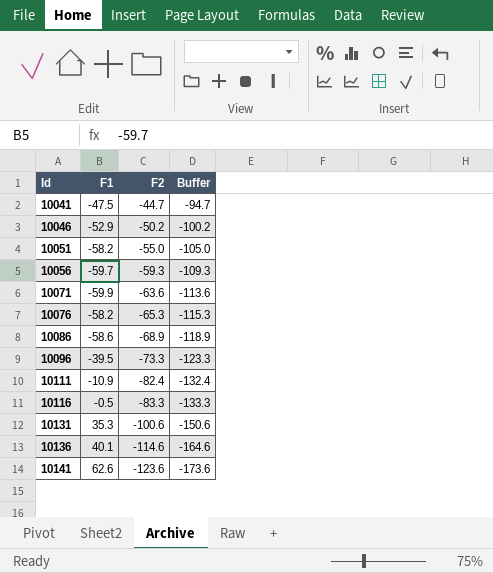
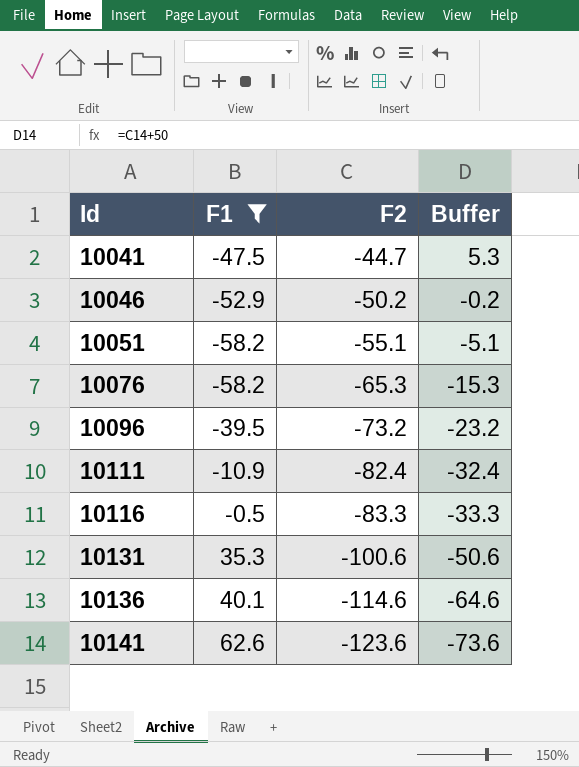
filter: none -> F1 >= -58.2
column Buffer | formula: [F2] - 50 -> [F2] + 50
10051 | F2: -55.0 -> -55.1
10096 | F2: -73.3 -> -73.2

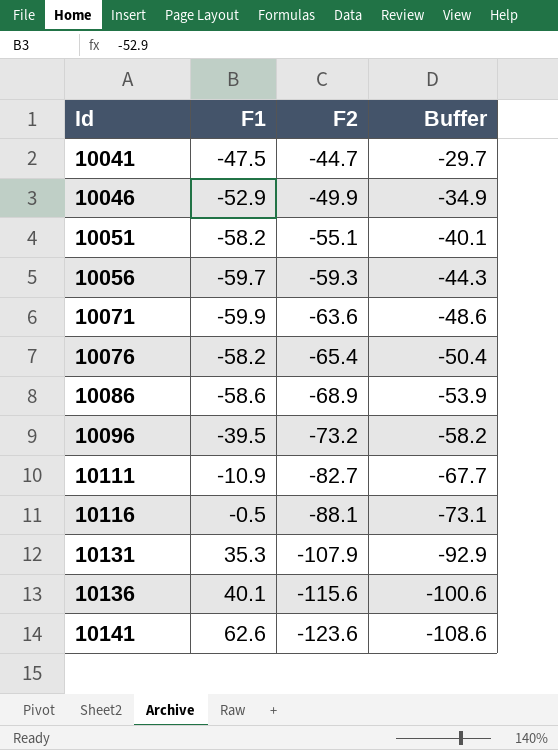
filter: F1 >= -58.2 -> none
column Buffer | formula: [F2] + 50 -> [F2] + 15
10046 | F2: -50.2 -> -49.9
10076 | F2: -65.3 -> -65.4
10111 | F2: -82.4 -> -82.7
10116 | F2: -83.3 -> -88.1
10131 | F2: -100.6 -> -107.9
10136 | F2: -114.6 -> -115.6

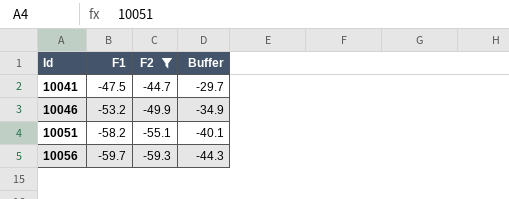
filter: none -> F2 >= -59.3
10046 | F1: -52.9 -> -53.2

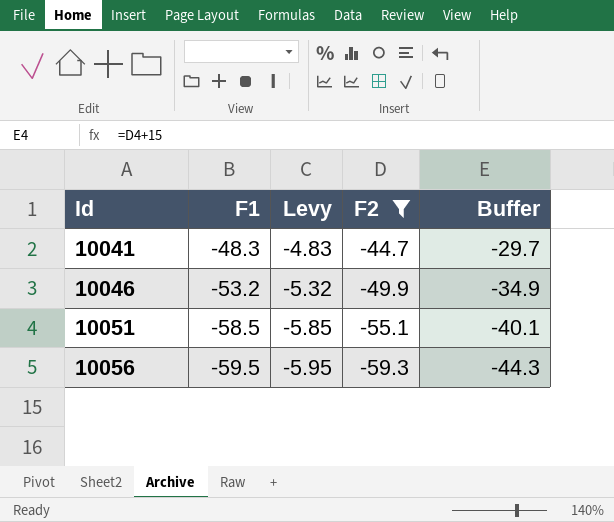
column Levy | formula: none -> [F1] * 0.1
10041 | F1: -47.5 -> -48.3
10051 | F1: -58.2 -> -58.5
10056 | F1: -59.7 -> -59.5

